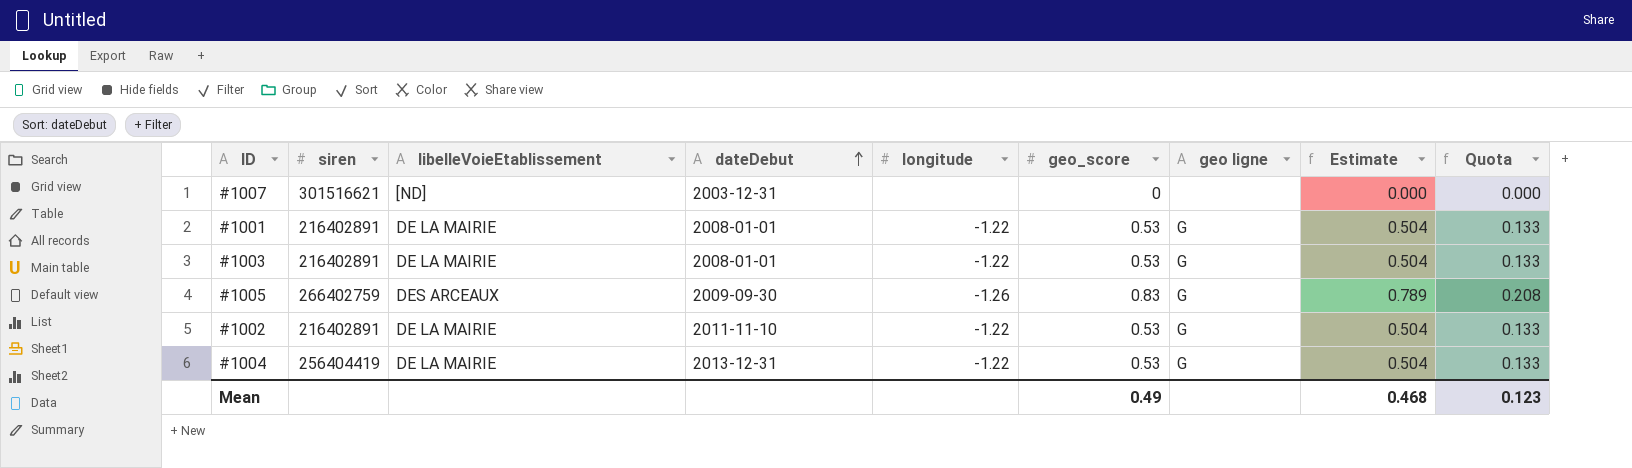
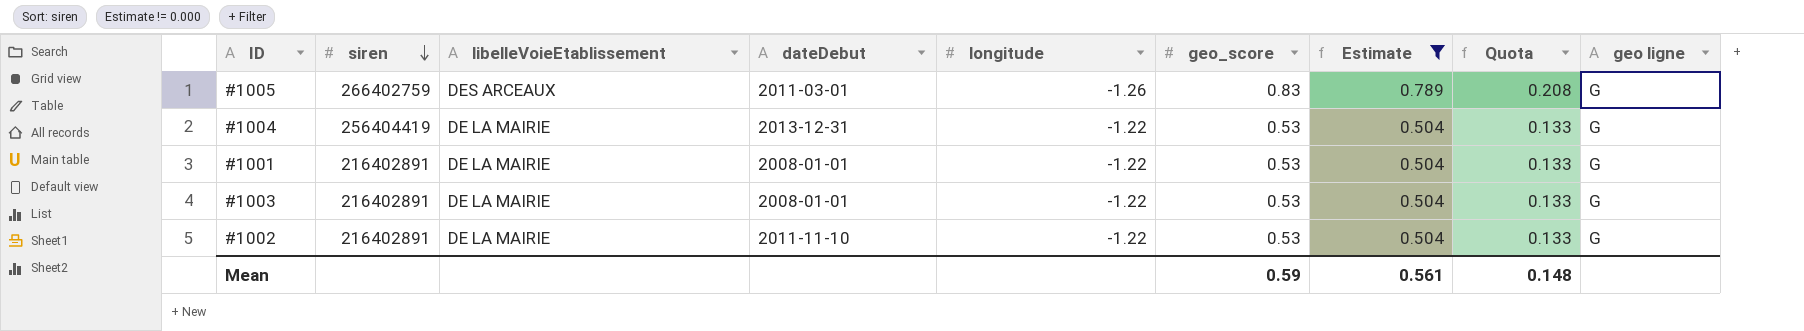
filter: none -> Estimate != 0.000
row order: dateDebut ascending -> siren descending
column geo ligne | position: 7 -> 9
#1005 | dateDebut: 2009-09-30 -> 2011-03-01
Mean | geo_score: 0.49 -> 0.59
Mean | Estimate: 0.468 -> 0.561
Mean | Quota: 0.123 -> 0.148

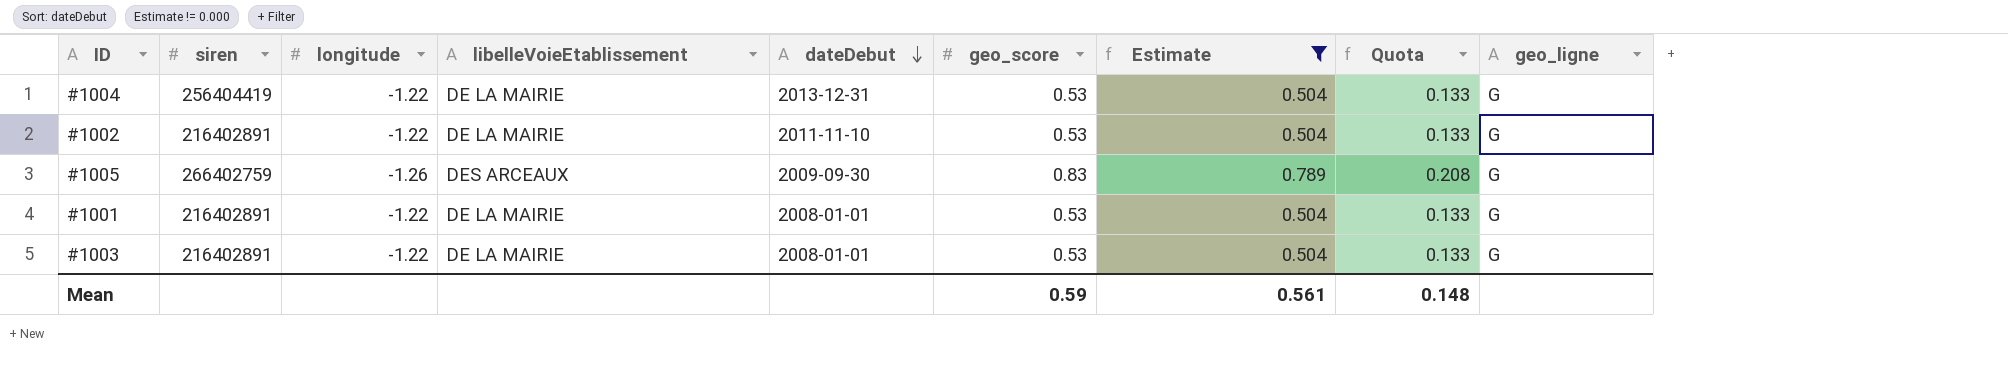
row order: siren descending -> dateDebut descending
column longitude | position: 5 -> 3
column name: geo ligne -> geo_ligne
#1005 | dateDebut: 2011-03-01 -> 2009-09-30

